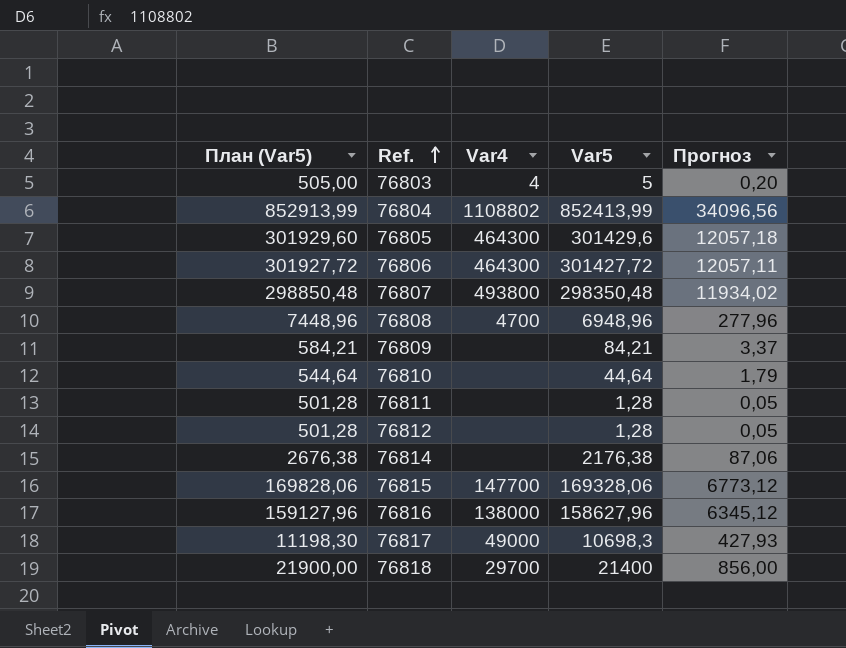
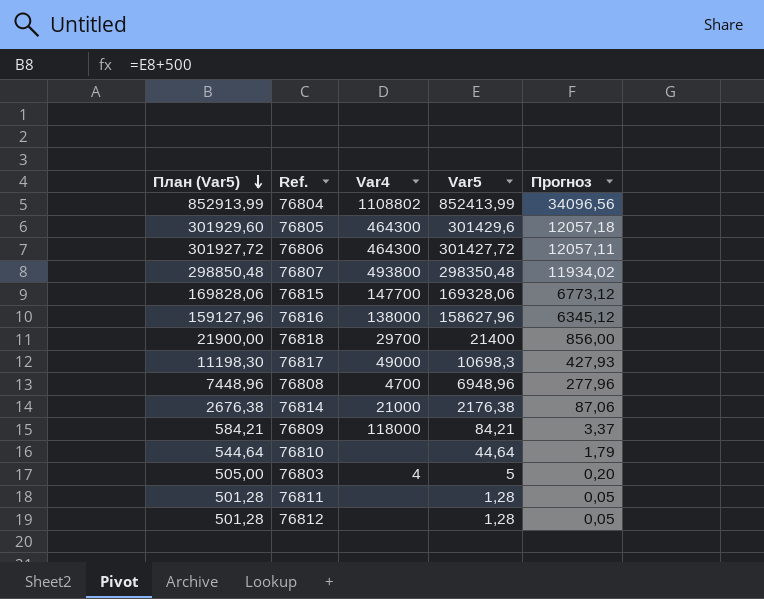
row order: Ref. ascending -> План (Var5) descending
76814 | Var4: none -> 21000
76809 | Var4: none -> 118000

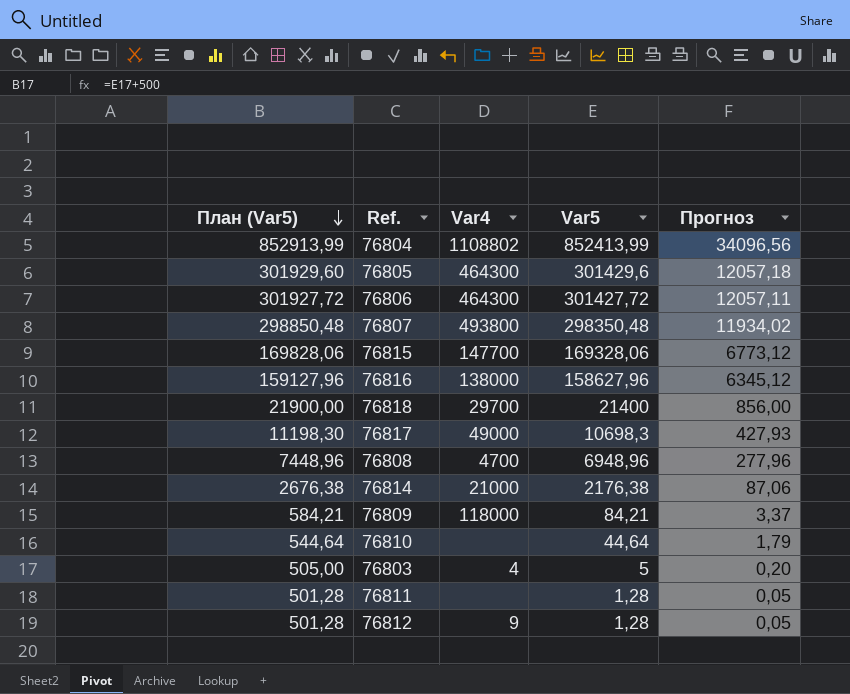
76812 | Var4: none -> 9

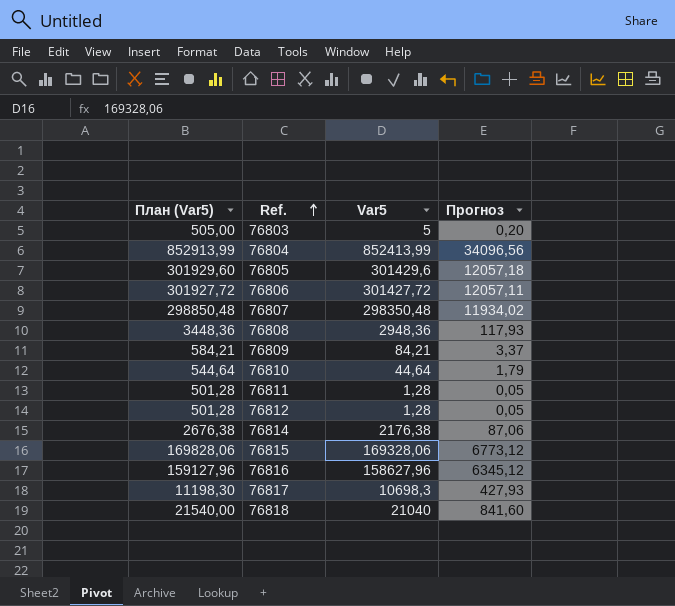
row order: План (Var5) descending -> Ref. ascending
column Var4 | position: 3 -> none
76808 | План (Var5): 7448,96 -> 3448,36
76808 | Var5: 6948,96 -> 2948,36
76808 | Прогноз: 277,96 -> 117,93
76818 | План (Var5): 21900,00 -> 21540,00
76818 | Var5: 21400 -> 21040
76818 | Прогноз: 856,00 -> 841,60

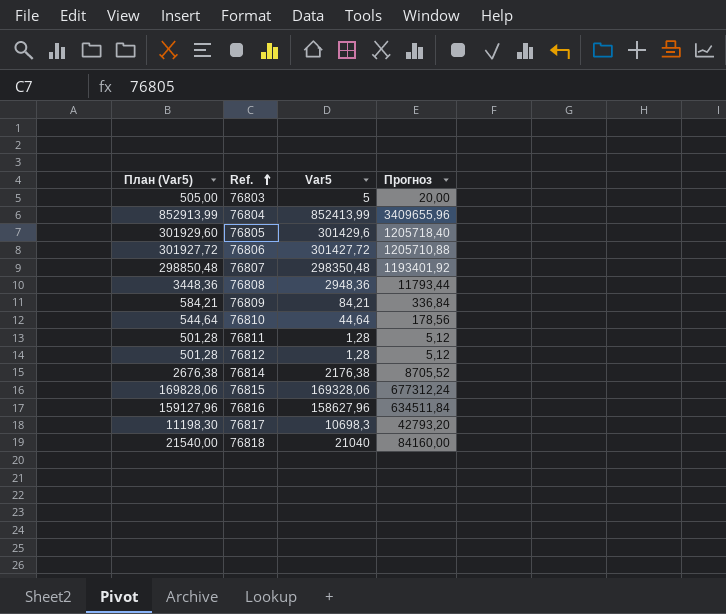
column Прогноз | formula: [Var5] * 0,04 -> [Var5] * 4

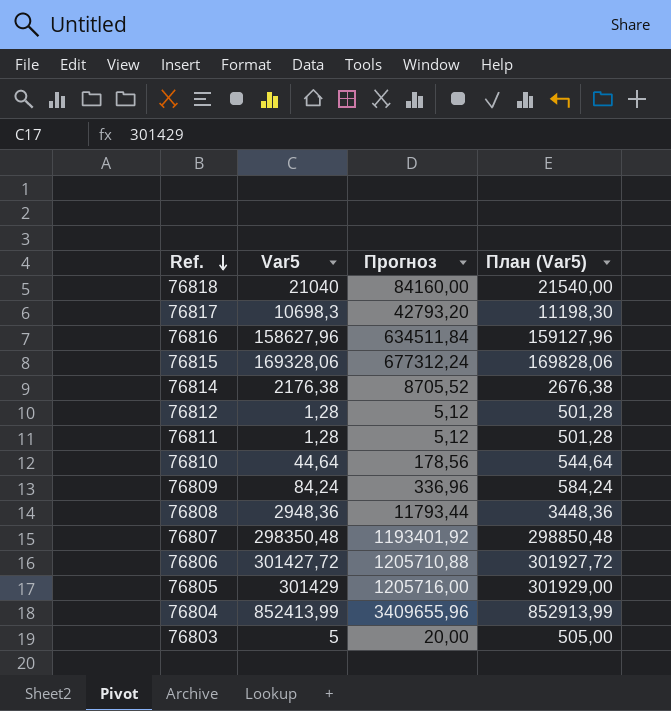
row order: Ref. ascending -> Ref. descending
column План (Var5) | position: 1 -> 4
76809 | Var5: 84,21 -> 84,24
76809 | Прогноз: 336,84 -> 336,96
76809 | План (Var5): 584,21 -> 584,24
76805 | Var5: 301429,6 -> 301429
76805 | Прогноз: 1205718,40 -> 1205716,00
76805 | План (Var5): 301929,60 -> 301929,00

